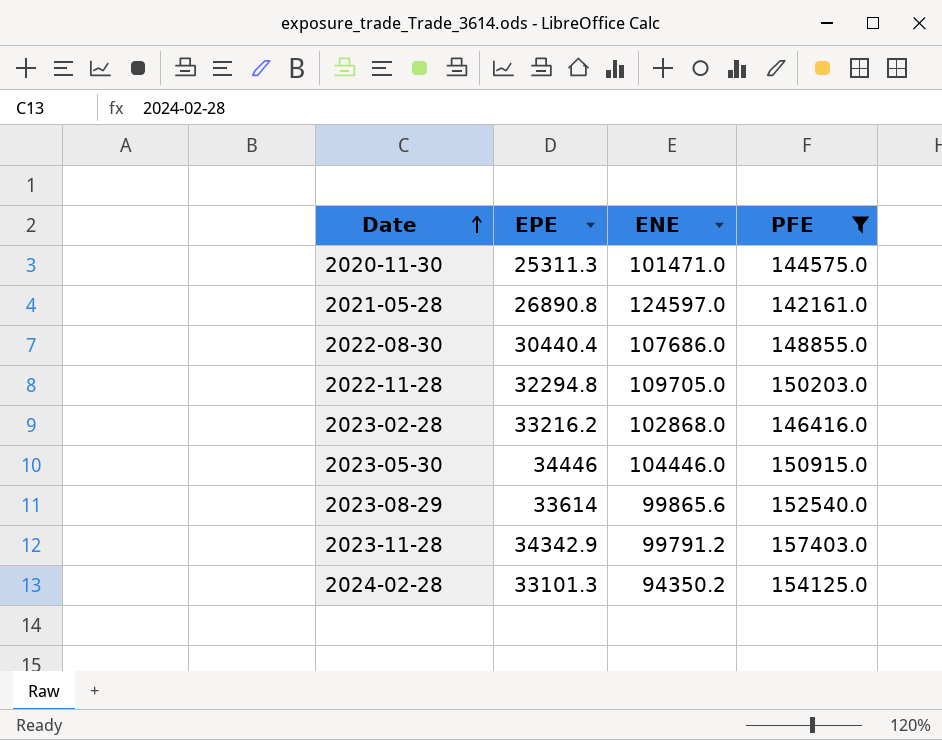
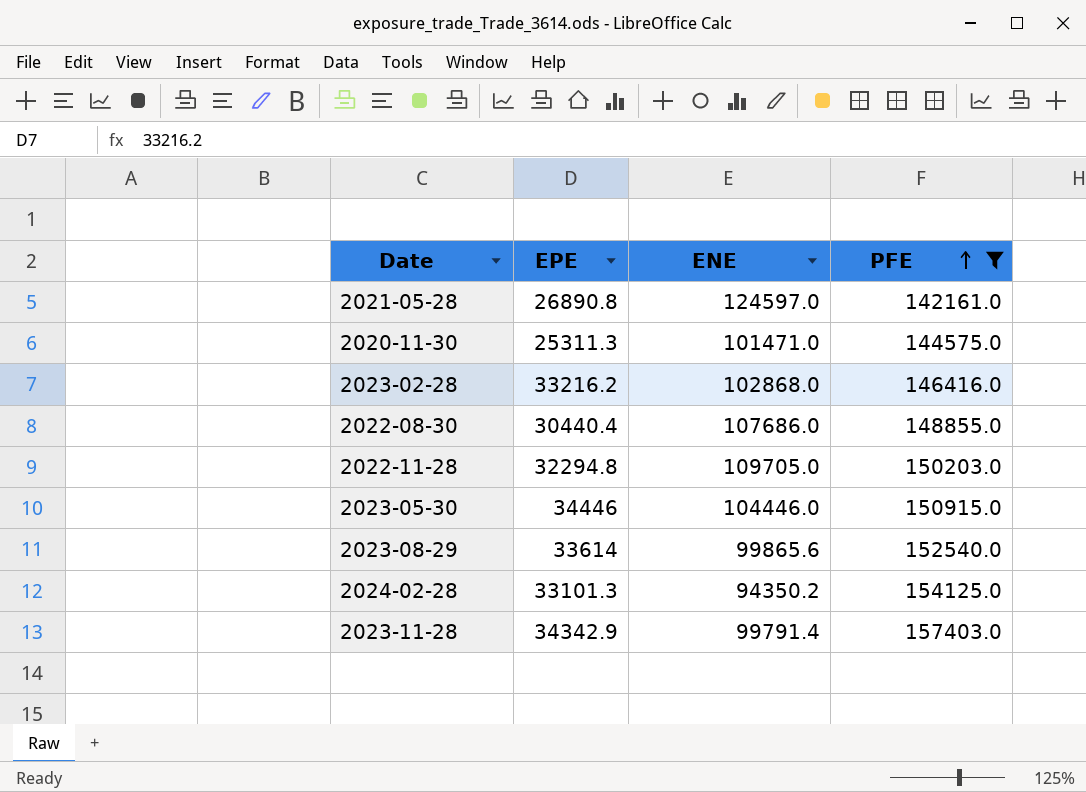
row order: Date ascending -> PFE ascending
2023-11-28 | ENE: 99791.2 -> 99791.4

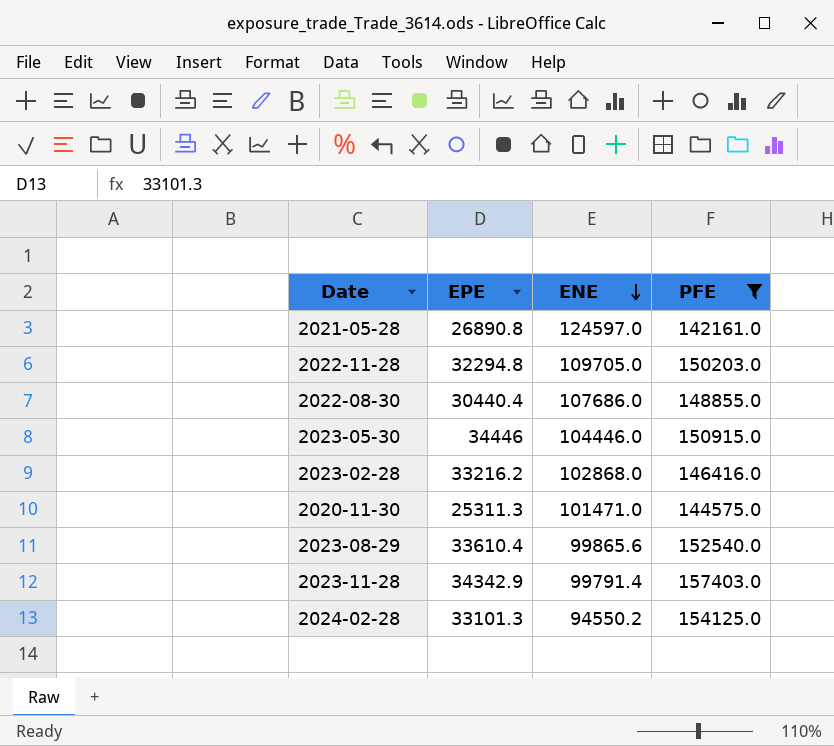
row order: PFE ascending -> ENE descending
2023-08-29 | EPE: 33614 -> 33610.4
2024-02-28 | ENE: 94350.2 -> 94550.2

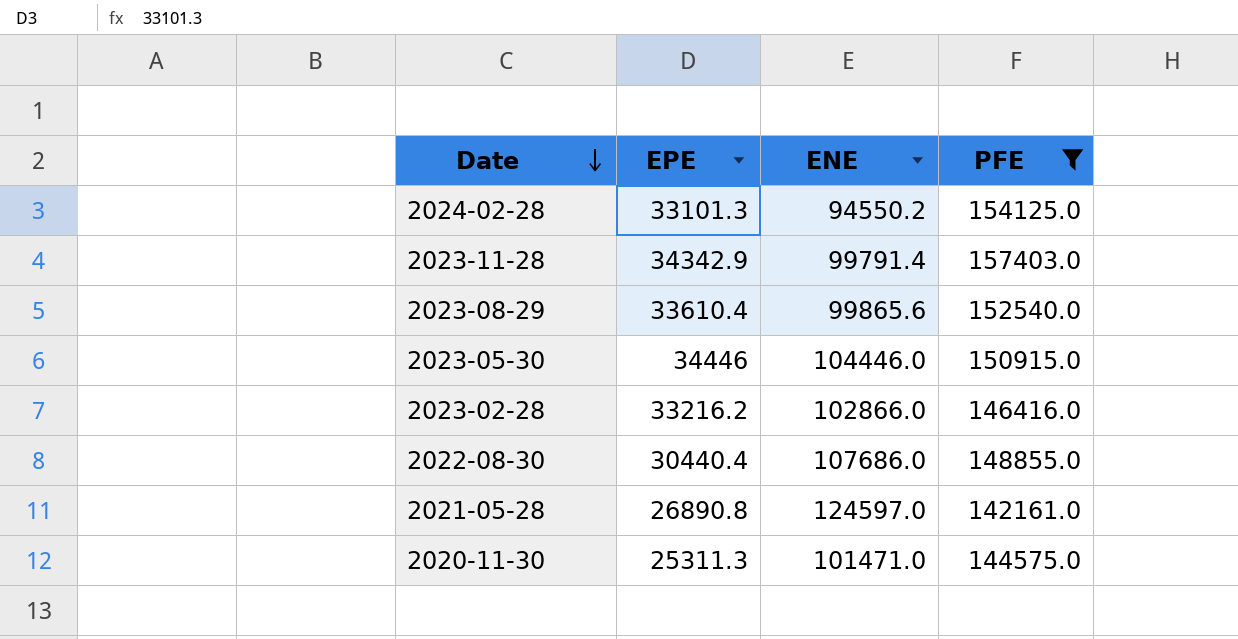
row order: ENE descending -> Date descending
row 2022-11-28: 32294.8 | 109705.0 | 150203.0 -> none
2023-02-28 | ENE: 102868.0 -> 102866.0

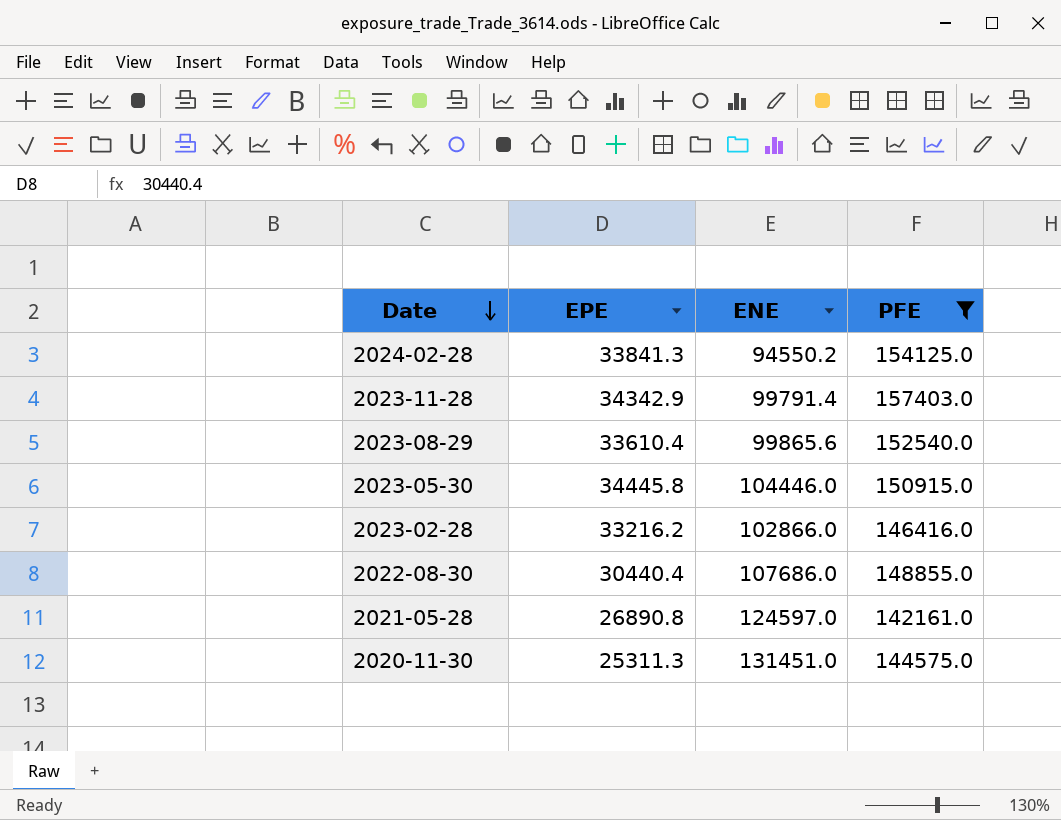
2024-02-28 | EPE: 33101.3 -> 33841.3
2023-05-30 | EPE: 34446 -> 34445.8
2020-11-30 | ENE: 101471.0 -> 131451.0

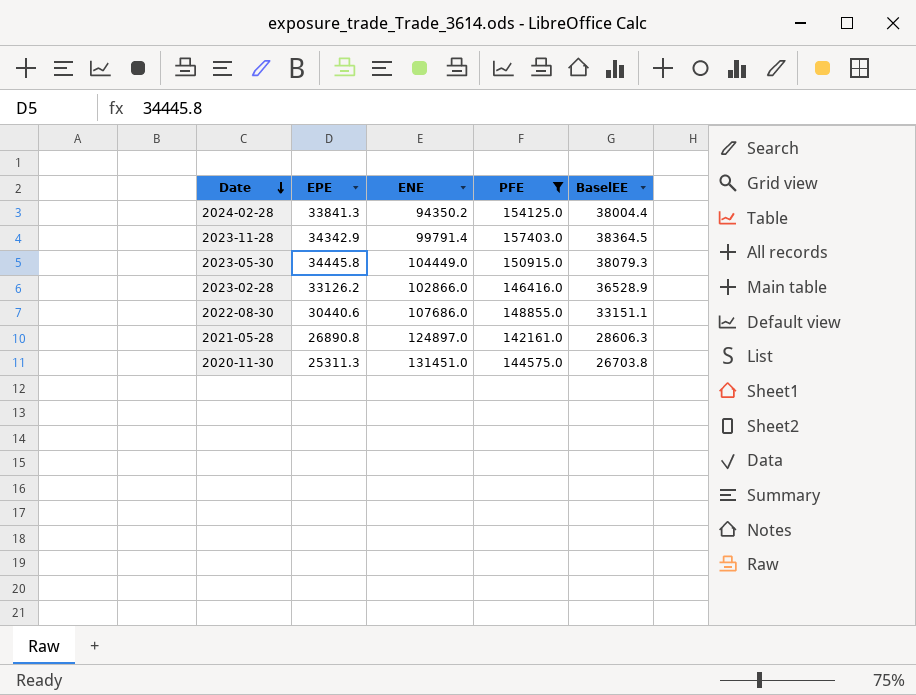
column BaselEE | position: none -> 5
row 2023-08-29: 33610.4 | 99865.6 | 152540.0 -> none
2024-02-28 | ENE: 94550.2 -> 94350.2
2023-05-30 | ENE: 104446.0 -> 104449.0
2023-02-28 | EPE: 33216.2 -> 33126.2
2022-08-30 | EPE: 30440.4 -> 30440.6
2021-05-28 | ENE: 124597.0 -> 124897.0

